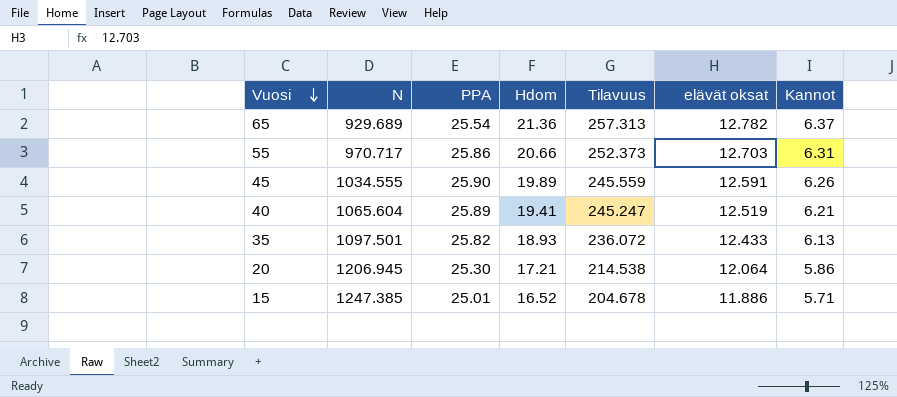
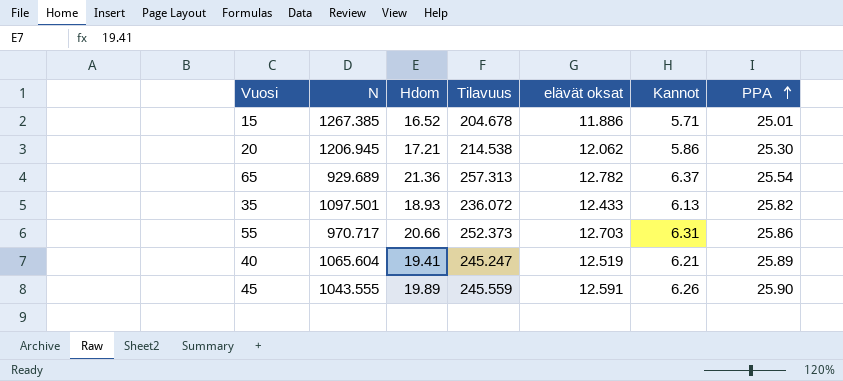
row order: Vuosi descending -> PPA ascending
column PPA | position: 3 -> 7
15 | N: 1247.385 -> 1267.385
20 | elävät oksat: 12.064 -> 12.062
45 | N: 1034.555 -> 1043.555

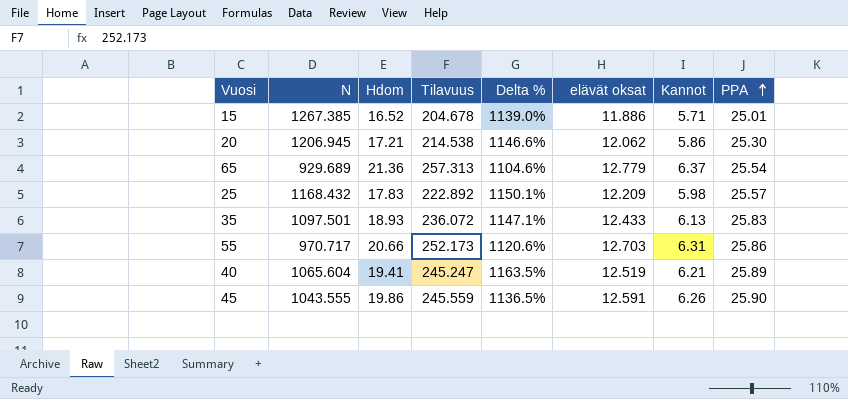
column Delta % | formula: none -> ([Tilavuus] - [Hdom]) / [Hdom]
65 | elävät oksat: 12.782 -> 12.779
row 25: none -> 1168.432 | 17.83 | 222.892 | 1150.1% | 12.209 | 5.98 | 25.57
35 | PPA: 25.82 -> 25.83
55 | Tilavuus: 252.373 -> 252.173
45 | Hdom: 19.89 -> 19.86

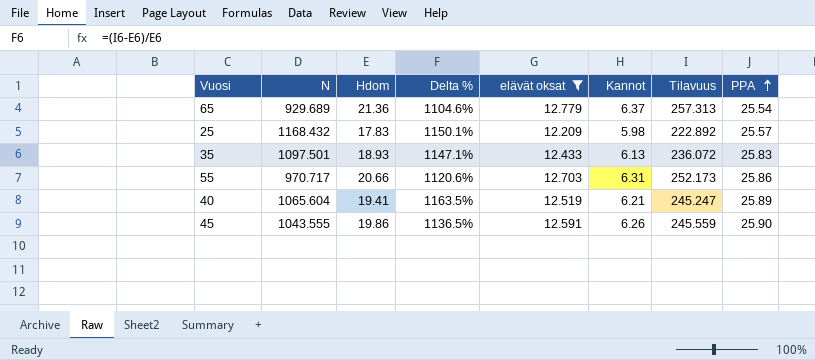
filter: none -> elävät oksat >= 12.209
column Tilavuus | position: 4 -> 7

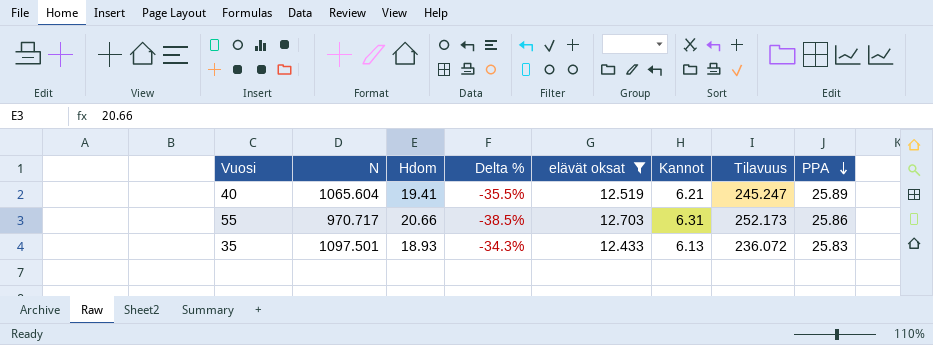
row order: PPA ascending -> PPA descending
column Delta % | formula: ([Tilavuus] - [Hdom]) / [Hdom] -> ([elävät oksat] - [Hdom]) / [Hdom]
row 65: 929.689 | 21.36 | 1104.6% | 12.779 | 6.37 | 257.313 | 25.54 -> none
row 25: 1168.432 | 17.83 | 1150.1% | 12.209 | 5.98 | 222.892 | 25.57 -> none
row 45: 1043.555 | 19.86 | 1136.5% | 12.591 | 6.26 | 245.559 | 25.90 -> none

